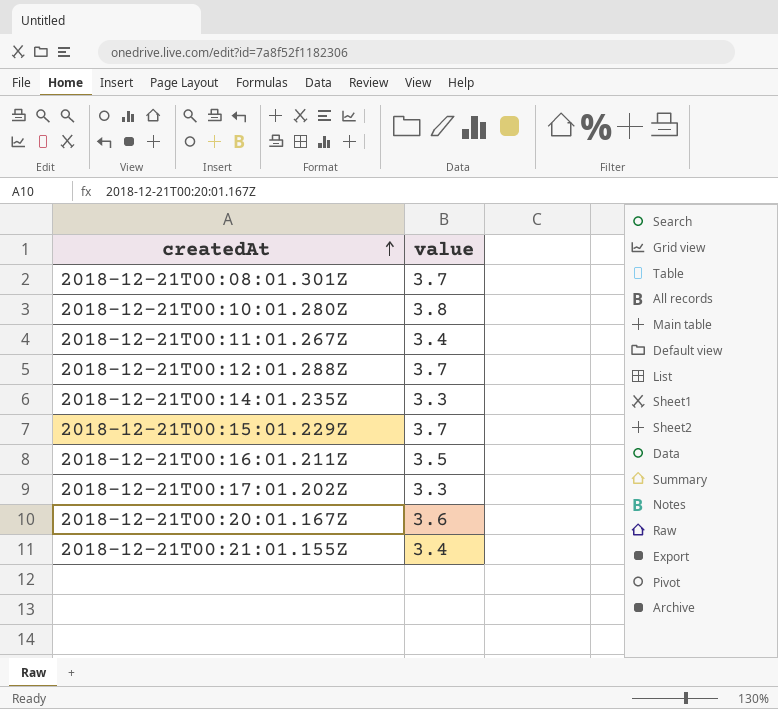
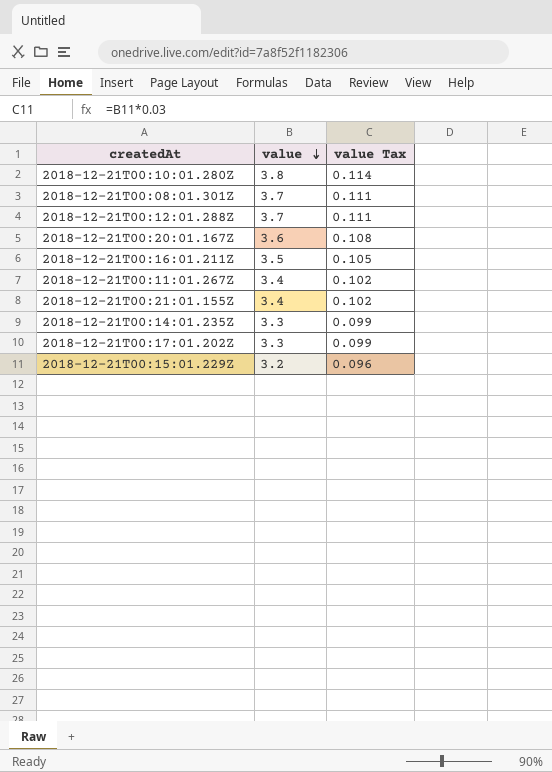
row order: createdAt ascending -> value descending
column value Tax | formula: none -> [value] * 0.03
2018-12-21T00:15:01.229Z | value: 3.7 -> 3.2

